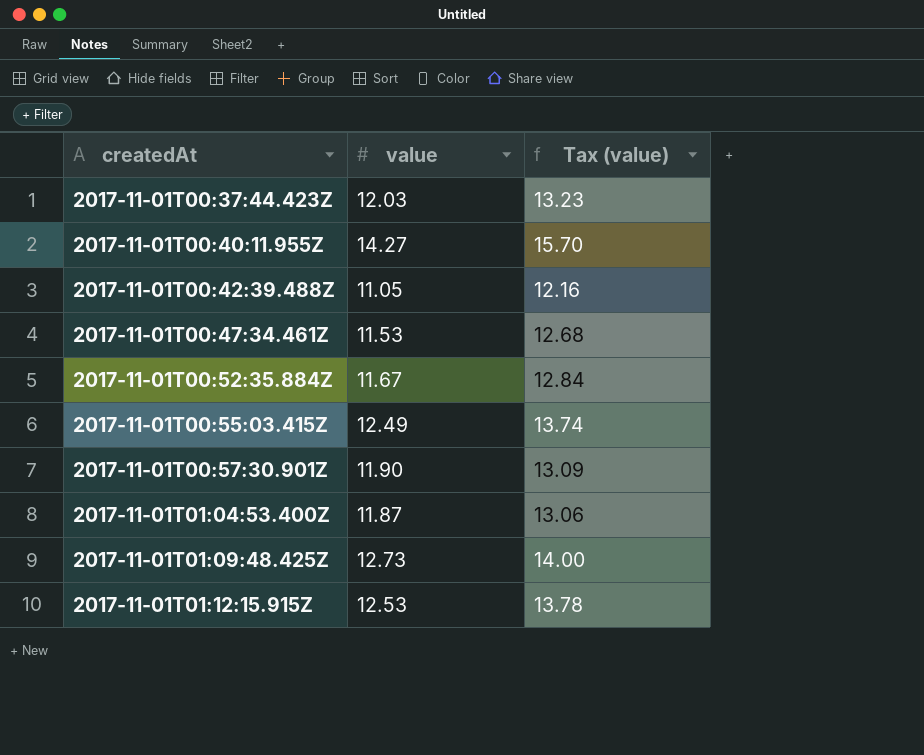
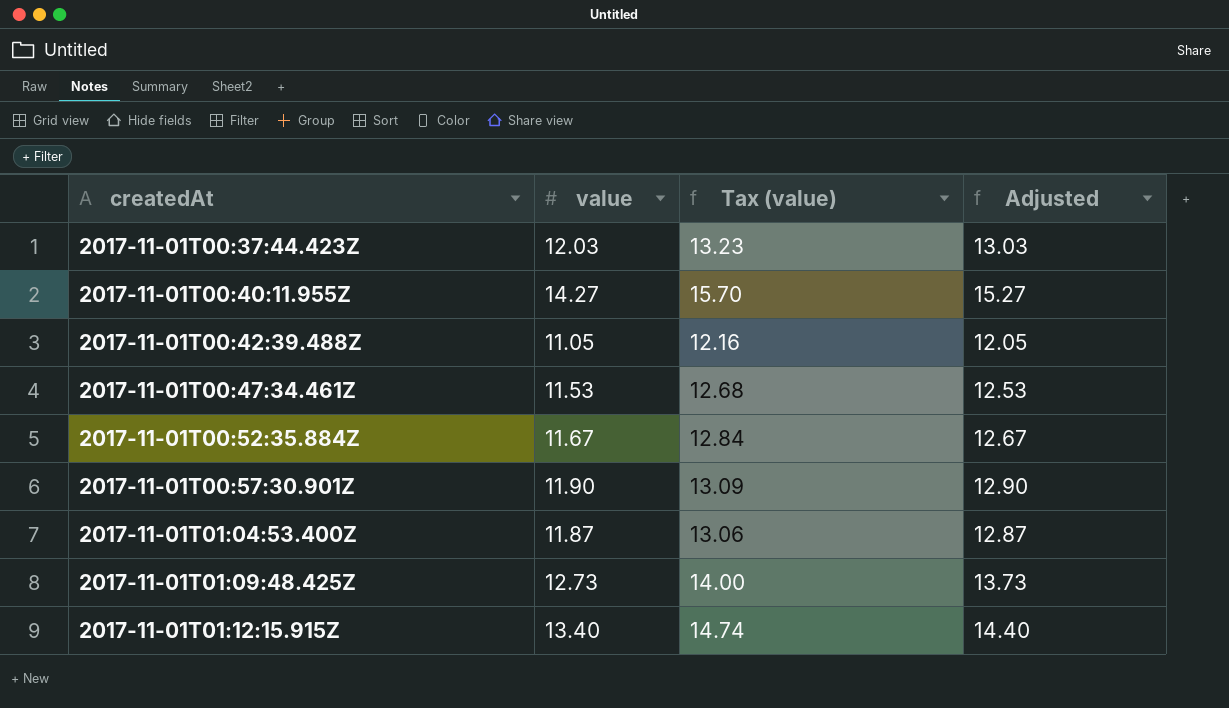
column Adjusted | formula: none -> [value] + 1
row 2017-11-01T00:55:03.415Z: 12.49 | 13.74 -> none
2017-11-01T01:12:15.915Z | value: 12.53 -> 13.40
2017-11-01T01:12:15.915Z | Tax (value): 13.78 -> 14.74

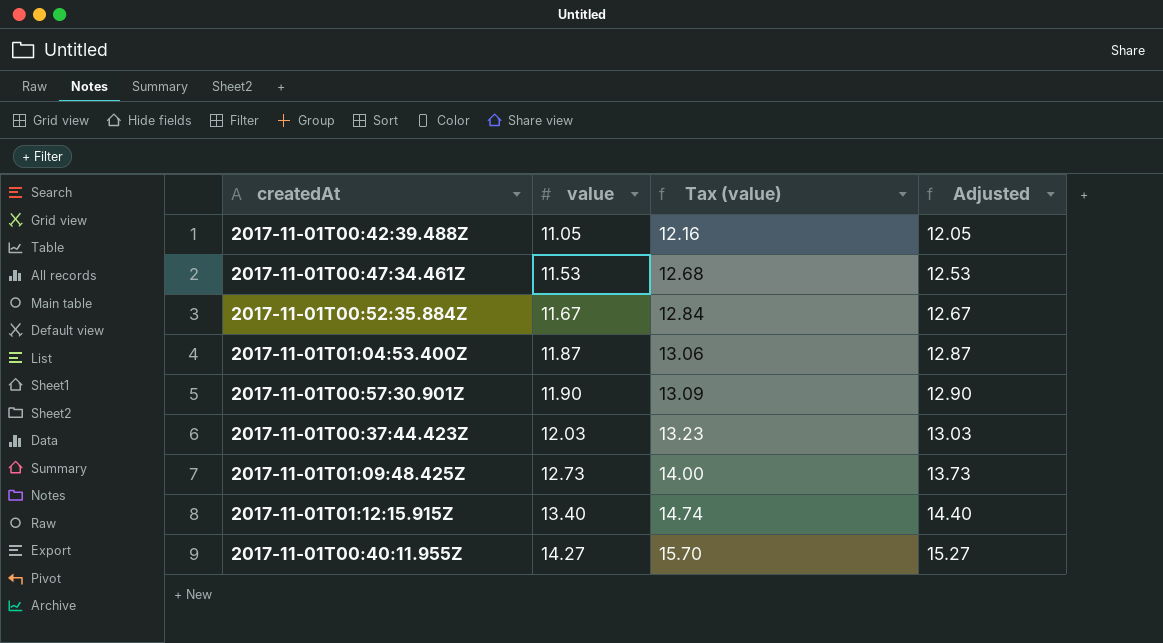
row order: createdAt ascending -> value ascending

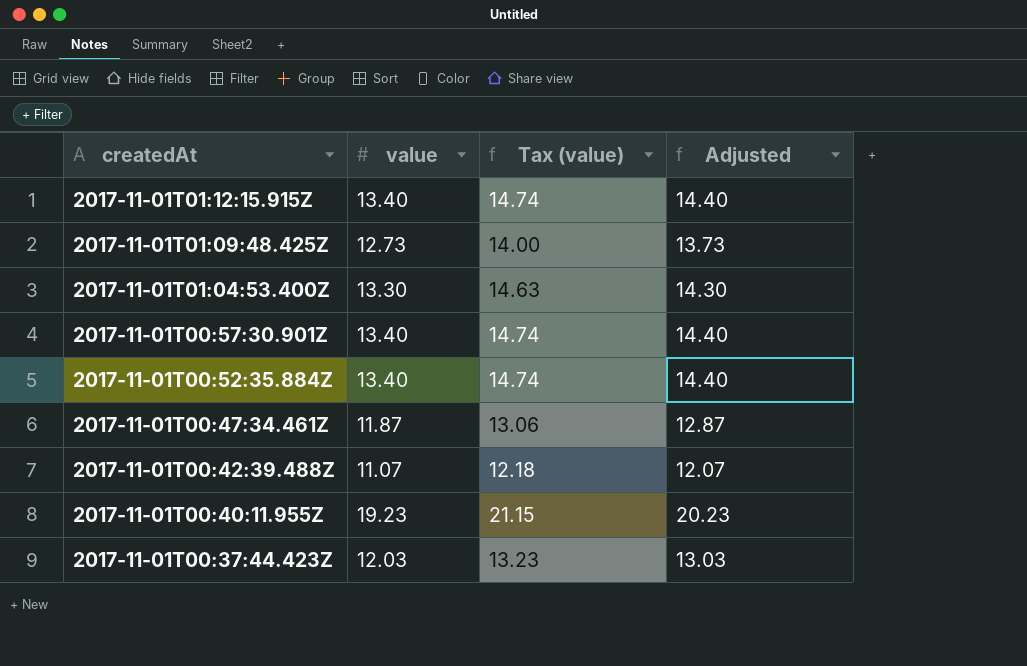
row order: value ascending -> createdAt descending
2017-11-01T01:04:53.400Z | value: 11.87 -> 13.30
2017-11-01T01:04:53.400Z | Tax (value): 13.06 -> 14.63
2017-11-01T01:04:53.400Z | Adjusted: 12.87 -> 14.30
2017-11-01T00:57:30.901Z | value: 11.90 -> 13.40
2017-11-01T00:57:30.901Z | Tax (value): 13.09 -> 14.74
2017-11-01T00:57:30.901Z | Adjusted: 12.90 -> 14.40
2017-11-01T00:52:35.884Z | value: 11.67 -> 13.40
2017-11-01T00:52:35.884Z | Tax (value): 12.84 -> 14.74
2017-11-01T00:52:35.884Z | Adjusted: 12.67 -> 14.40
2017-11-01T00:47:34.461Z | value: 11.53 -> 11.87
2017-11-01T00:47:34.461Z | Tax (value): 12.68 -> 13.06
2017-11-01T00:47:34.461Z | Adjusted: 12.53 -> 12.87
2017-11-01T00:42:39.488Z | value: 11.05 -> 11.07
2017-11-01T00:42:39.488Z | Tax (value): 12.16 -> 12.18
2017-11-01T00:42:39.488Z | Adjusted: 12.05 -> 12.07
2017-11-01T00:40:11.955Z | value: 14.27 -> 19.23
2017-11-01T00:40:11.955Z | Tax (value): 15.70 -> 21.15
2017-11-01T00:40:11.955Z | Adjusted: 15.27 -> 20.23

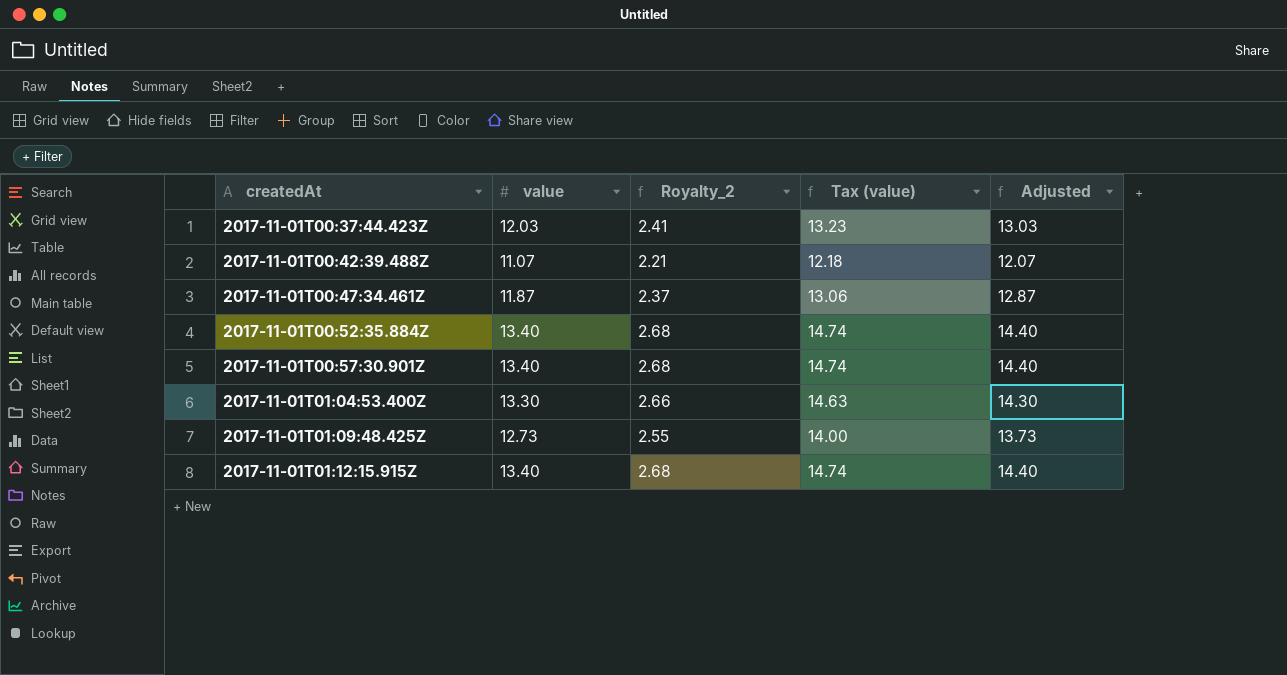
row order: createdAt descending -> createdAt ascending
column Royalty_2 | formula: none -> [value] * 0.2
row 2017-11-01T00:40:11.955Z: 19.23 | 21.15 | 20.23 -> none

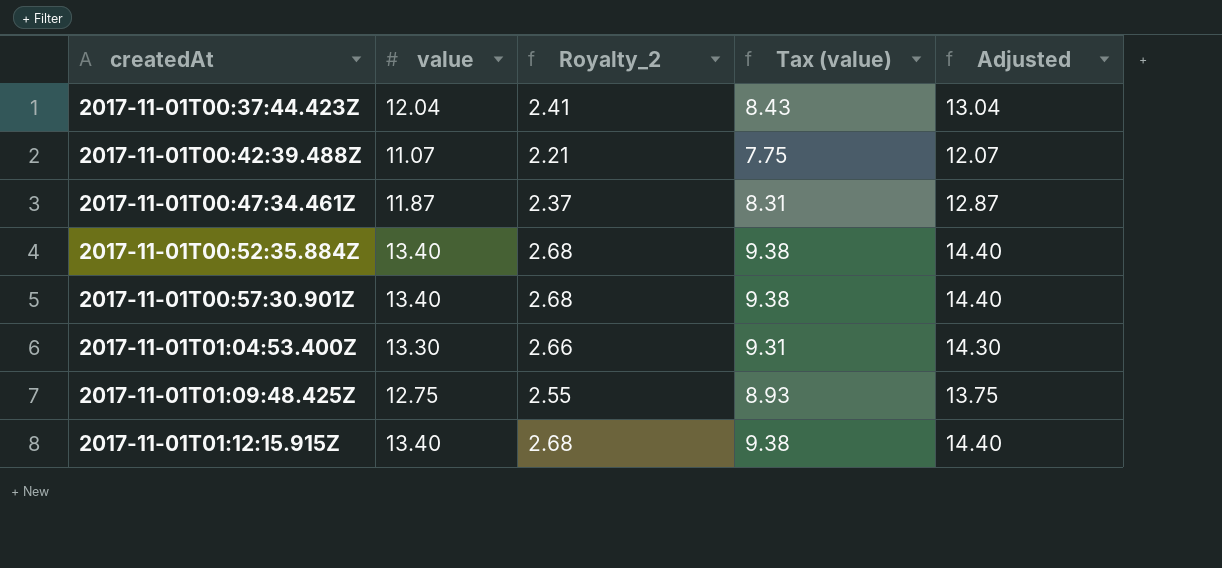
column Tax (value) | formula: [value] * 1.1 -> [value] * 0.7
2017-11-01T00:37:44.423Z | value: 12.03 -> 12.04
2017-11-01T00:37:44.423Z | Adjusted: 13.03 -> 13.04
2017-11-01T01:09:48.425Z | value: 12.73 -> 12.75
2017-11-01T01:09:48.425Z | Adjusted: 13.73 -> 13.75

